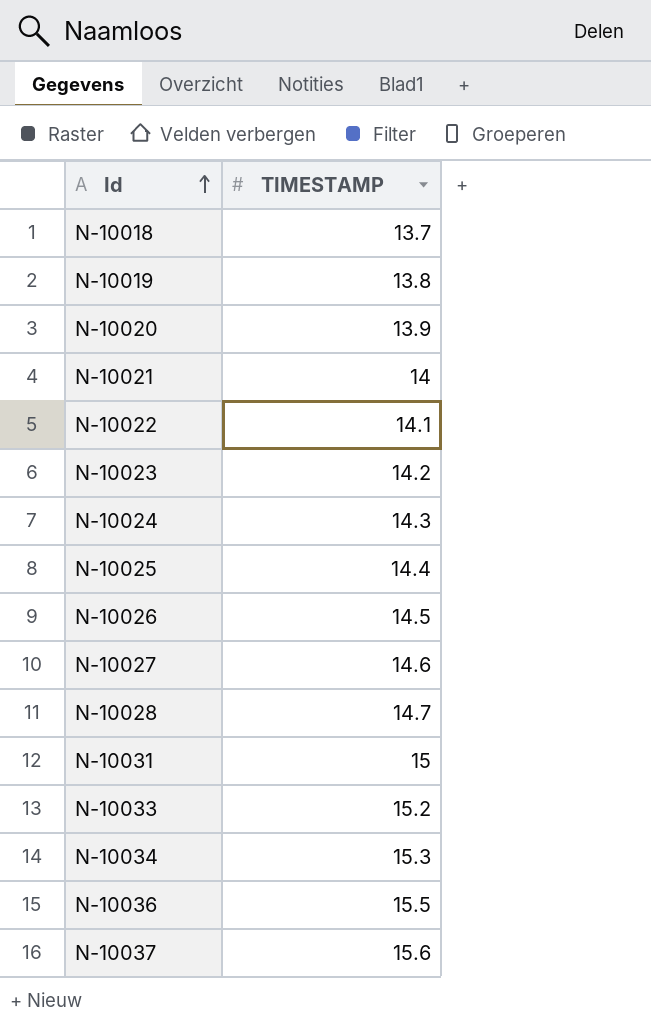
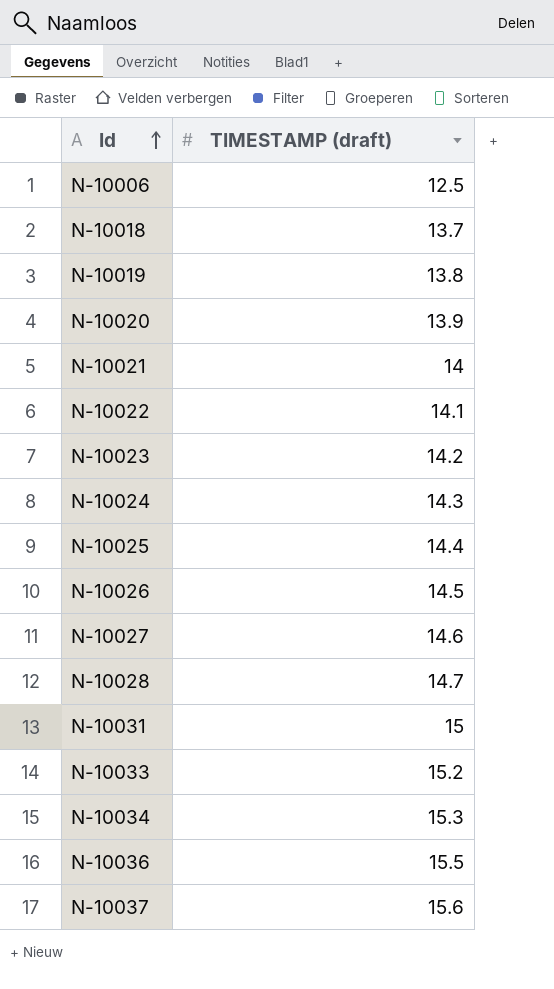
column name: TIMESTAMP -> TIMESTAMP (draft)
row N-10006: none -> 12.5

